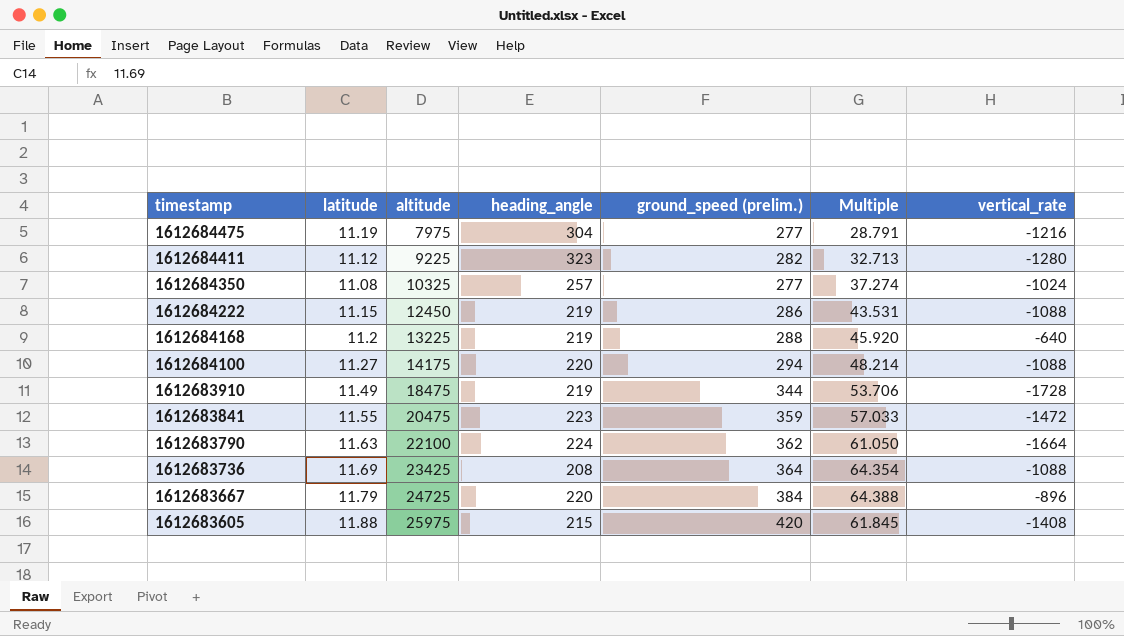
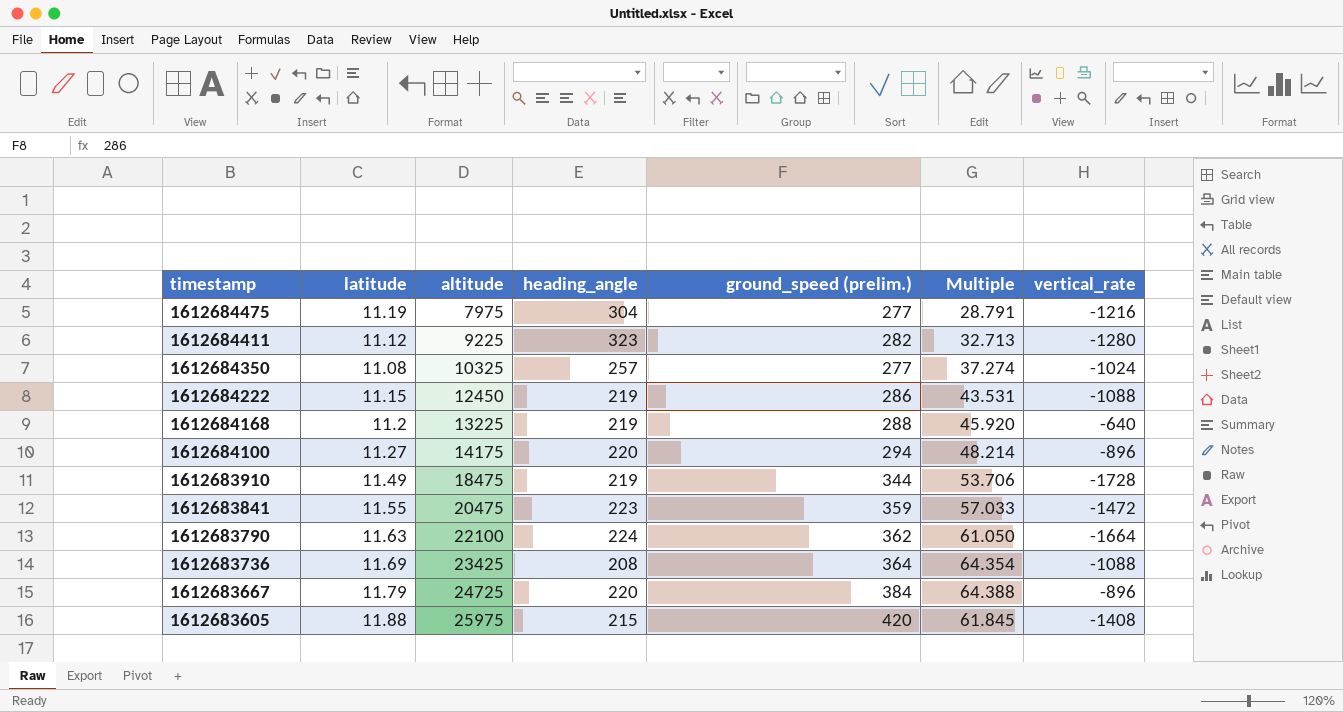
1612684100 | vertical_rate: -1088 -> -896

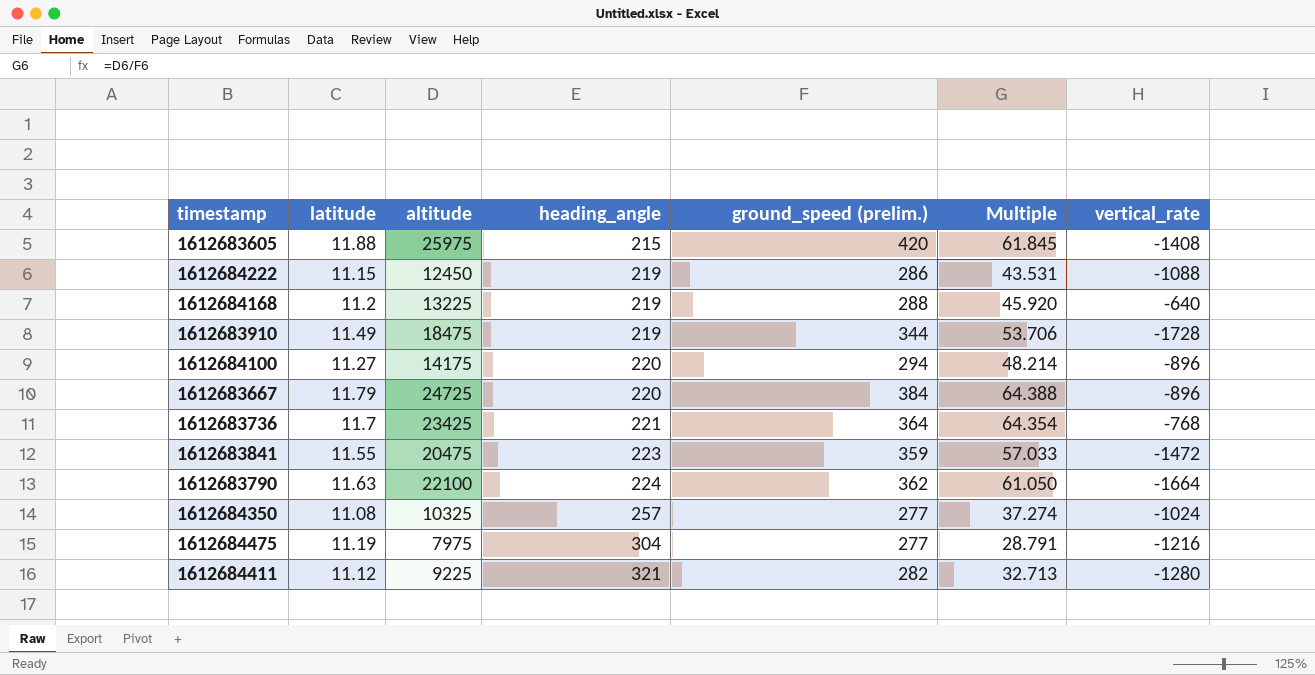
row order: timestamp descending -> heading_angle ascending
1612683736 | latitude: 11.69 -> 11.7
1612683736 | heading_angle: 208 -> 221
1612683736 | vertical_rate: -1088 -> -768
1612684411 | heading_angle: 323 -> 321

